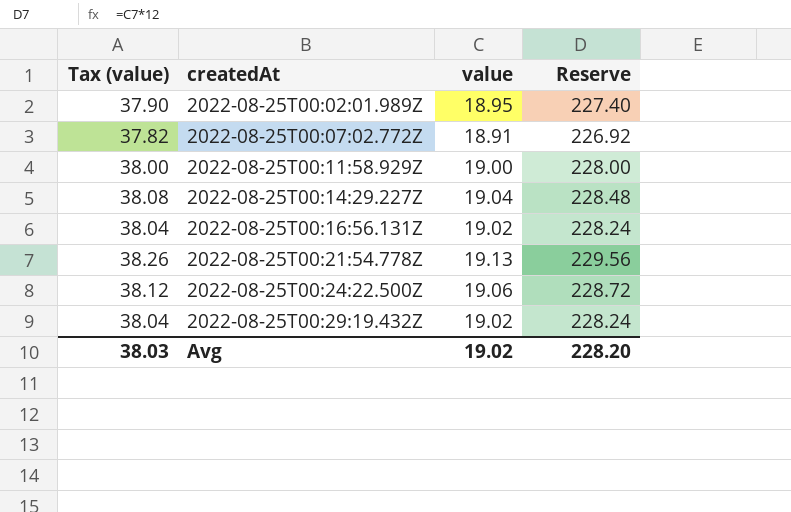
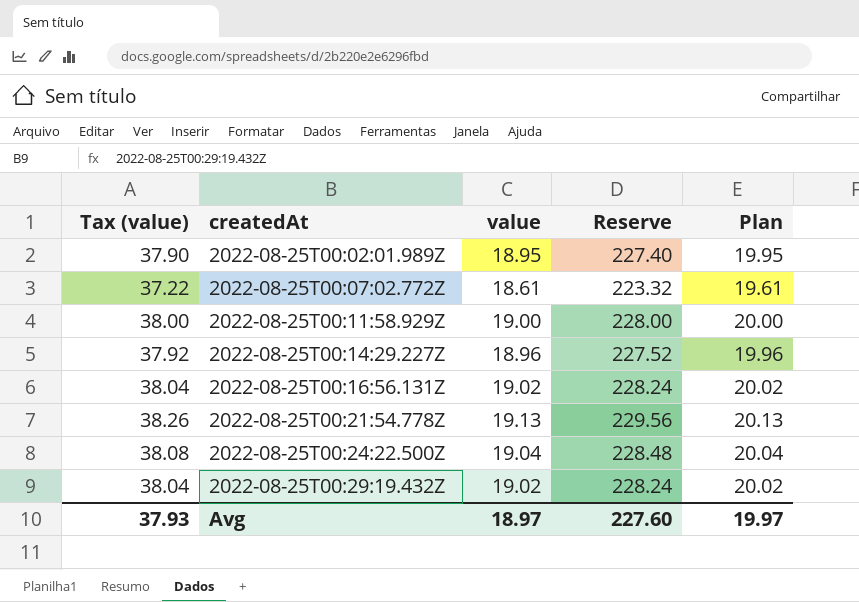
column Plan | formula: none -> [value] + 1
2022-08-25T00:07:02.772Z | Tax (value): 37.82 -> 37.22
2022-08-25T00:07:02.772Z | value: 18.91 -> 18.61
2022-08-25T00:07:02.772Z | Reserve: 226.92 -> 223.32
2022-08-25T00:14:29.227Z | Tax (value): 38.08 -> 37.92
2022-08-25T00:14:29.227Z | value: 19.04 -> 18.96
2022-08-25T00:14:29.227Z | Reserve: 228.48 -> 227.52
2022-08-25T00:24:22.500Z | Tax (value): 38.12 -> 38.08
2022-08-25T00:24:22.500Z | value: 19.06 -> 19.04
2022-08-25T00:24:22.500Z | Reserve: 228.72 -> 228.48
Avg | Tax (value): 38.03 -> 37.93
Avg | value: 19.02 -> 18.97
Avg | Reserve: 228.20 -> 227.60

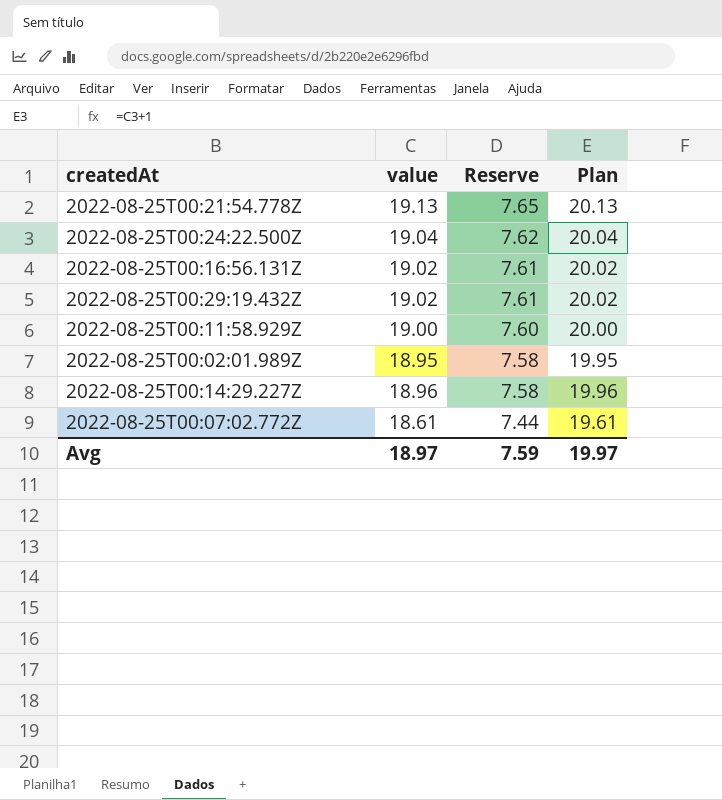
row order: createdAt ascending -> Reserve descending
column Tax (value) | formula: [value] * 2 -> none
column Reserve | formula: [value] * 12 -> [value] * 0.4
Avg | Reserve: 227.60 -> 7.59

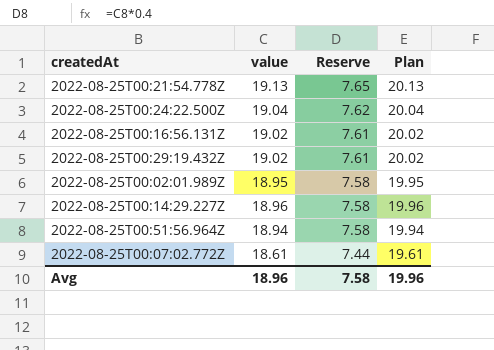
row 2022-08-25T00:11:58.929Z: 19.00 | 7.60 | 20.00 -> none
row 2022-08-25T00:51:56.964Z: none -> 18.94 | 7.58 | 19.94
Avg | value: 18.97 -> 18.96
Avg | Reserve: 7.59 -> 7.58
Avg | Plan: 19.97 -> 19.96

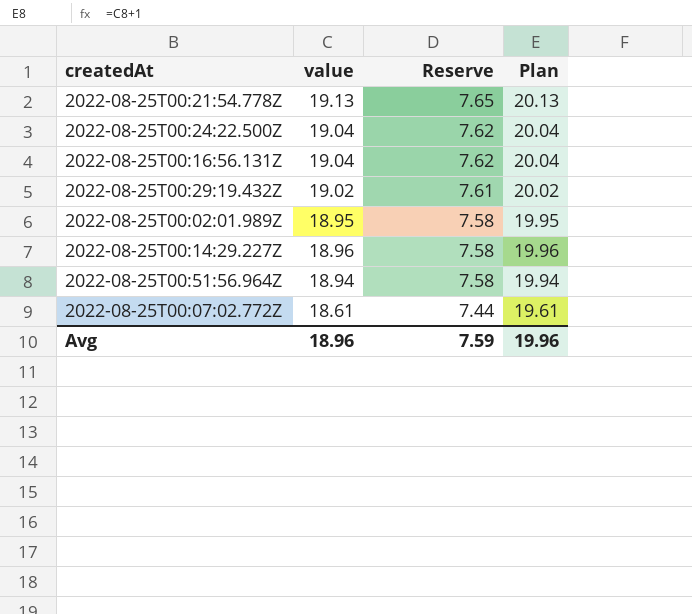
2022-08-25T00:16:56.131Z | value: 19.02 -> 19.04
2022-08-25T00:16:56.131Z | Reserve: 7.61 -> 7.62
2022-08-25T00:16:56.131Z | Plan: 20.02 -> 20.04
Avg | Reserve: 7.58 -> 7.59

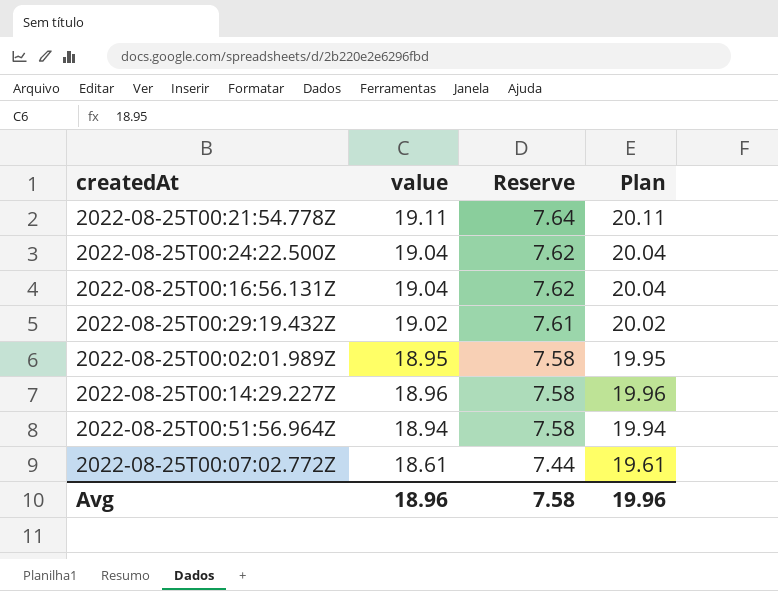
2022-08-25T00:21:54.778Z | value: 19.13 -> 19.11
2022-08-25T00:21:54.778Z | Reserve: 7.65 -> 7.64
2022-08-25T00:21:54.778Z | Plan: 20.13 -> 20.11
Avg | Reserve: 7.59 -> 7.58

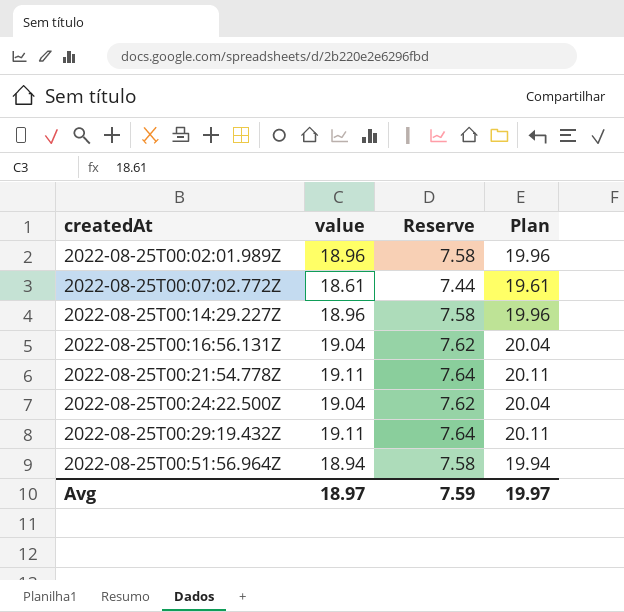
row order: Reserve descending -> createdAt ascending
2022-08-25T00:02:01.989Z | value: 18.95 -> 18.96
2022-08-25T00:02:01.989Z | Plan: 19.95 -> 19.96
2022-08-25T00:29:19.432Z | value: 19.02 -> 19.11
2022-08-25T00:29:19.432Z | Reserve: 7.61 -> 7.64
2022-08-25T00:29:19.432Z | Plan: 20.02 -> 20.11
Avg | value: 18.96 -> 18.97
Avg | Reserve: 7.58 -> 7.59
Avg | Plan: 19.96 -> 19.97

